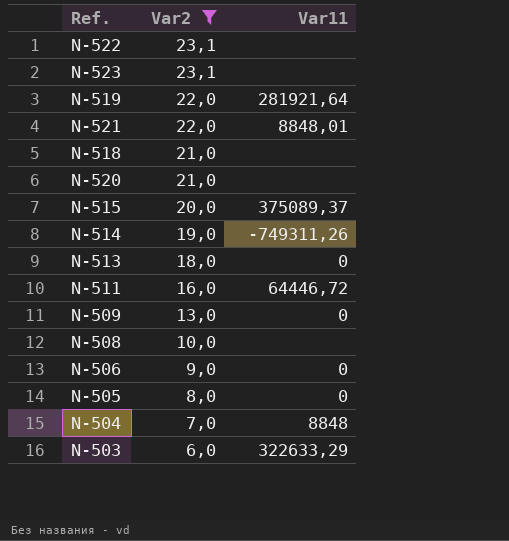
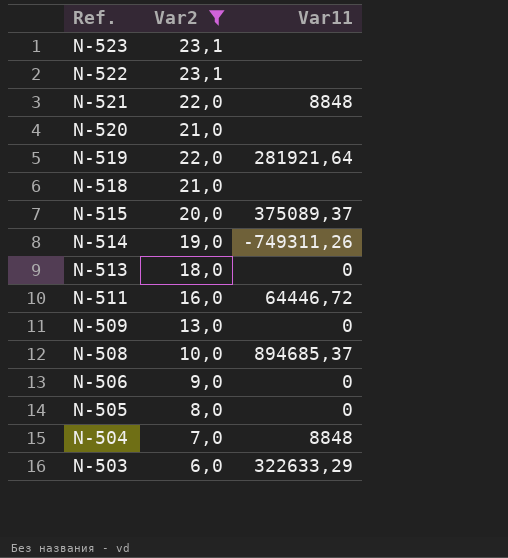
row order: Var2 descending -> Ref. descending
N-521 | Var11: 8848,01 -> 8848
N-508 | Var11: none -> 894685,37

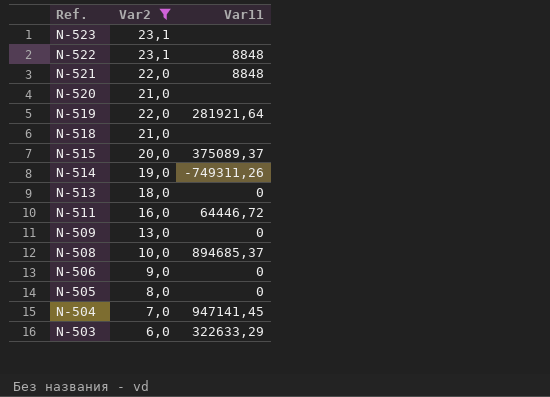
N-522 | Var11: none -> 8848
N-504 | Var11: 8848 -> 947141,45

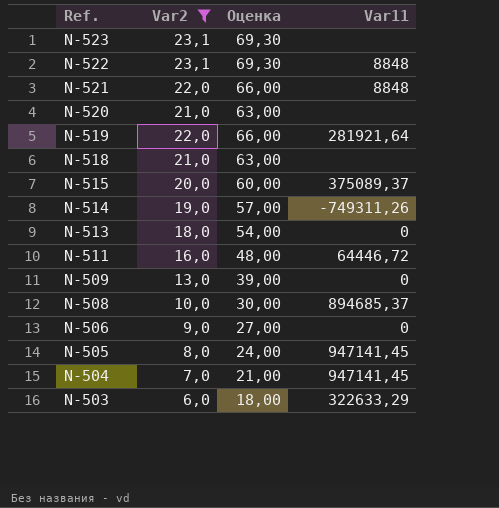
column Оценка | formula: none -> [Var2] * 3
N-505 | Var11: 0 -> 947141,45

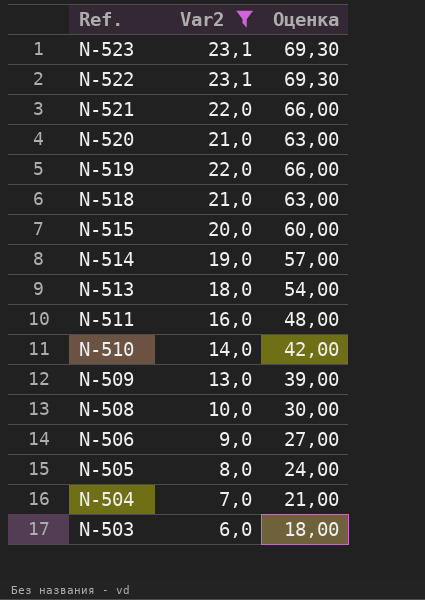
column Var11 | position: 4 -> none
row N-510: none -> 14,0 | 42,00

